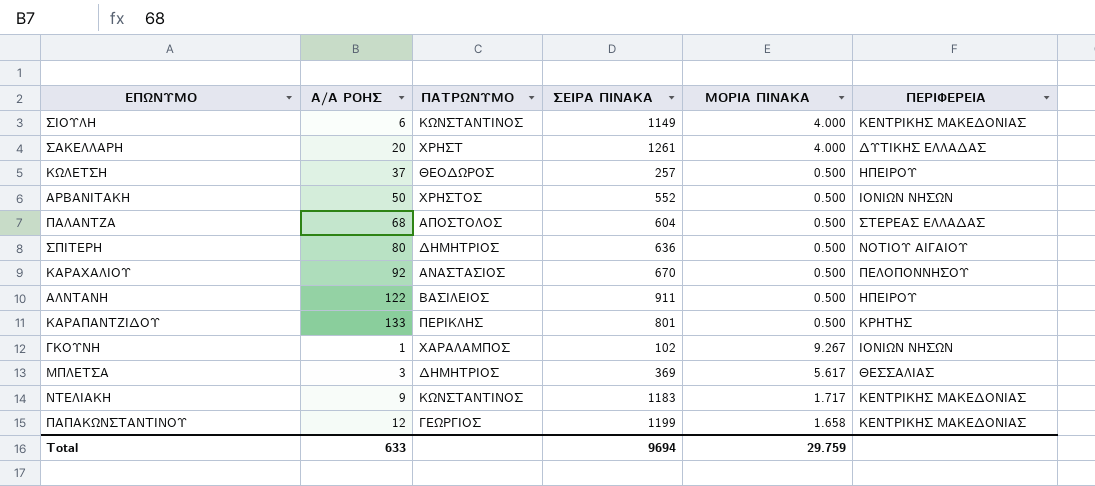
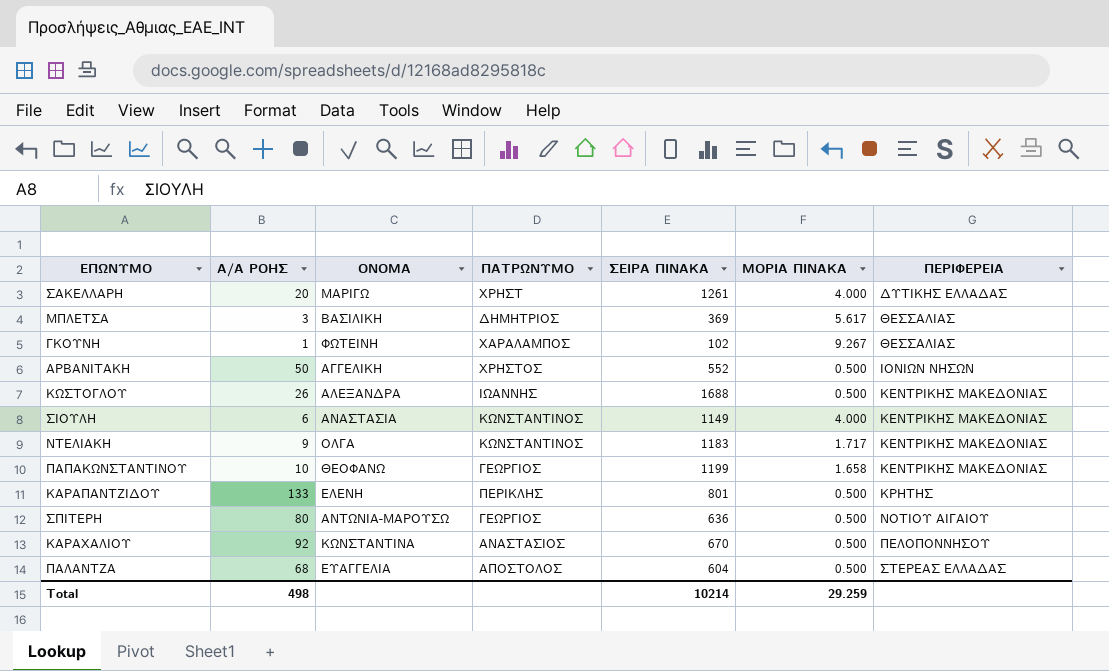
row order: none -> ΠΕΡΙΦΕΡΕΙΑ ascending
column ΟΝΟΜΑ | position: none -> 3
row ΚΩΛΕΤΣΗ: 37 | ΘΕΟΔΩΡΟΣ | 257 | 0.500 | ΗΠΕΙΡΟΥ -> none
row ΑΛΝΤΑΝΗ: 122 | ΒΑΣΙΛΕΙΟΣ | 911 | 0.500 | ΗΠΕΙΡΟΥ -> none
ΓΚΟΥΝΗ | ΠΕΡΙΦΕΡΕΙΑ: ΙΟΝΙΩΝ ΝΗΣΩΝ -> ΘΕΣΣΑΛΙΑΣ
row ΚΩΣΤΟΓΛΟΥ: none -> 26 | ΑΛΕΞΑΝΔΡΑ | ΙΩΑΝΝΗΣ | 1688 | 0.500 | ΚΕΝΤΡΙΚΗΣ ΜΑΚΕΔΟΝΙΑΣ
ΠΑΠΑΚΩΝΣΤΑΝΤΙΝΟΥ | Α/Α ΡΟΗΣ: 12 -> 10
ΣΠΙΤΕΡΗ | ΠΑΤΡΩΝΥΜΟ: ΔΗΜΗΤΡΙΟΣ -> ΓΕΩΡΓΙΟΣ
Total | Α/Α ΡΟΗΣ: 633 -> 498
Total | ΣΕΙΡΑ ΠΙΝΑΚΑ: 9694 -> 10214
Total | ΜΟΡΙΑ ΠΙΝΑΚΑ: 29.759 -> 29.259

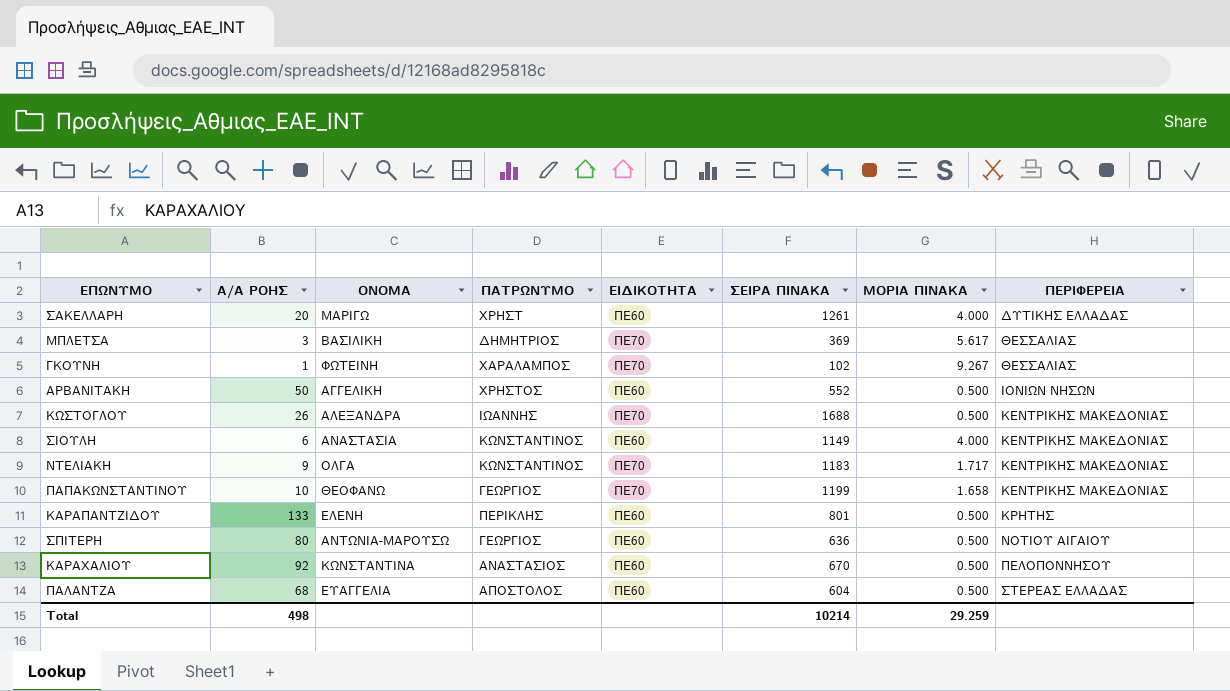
column ΕΙΔΙΚΟΤΗΤΑ | position: none -> 5

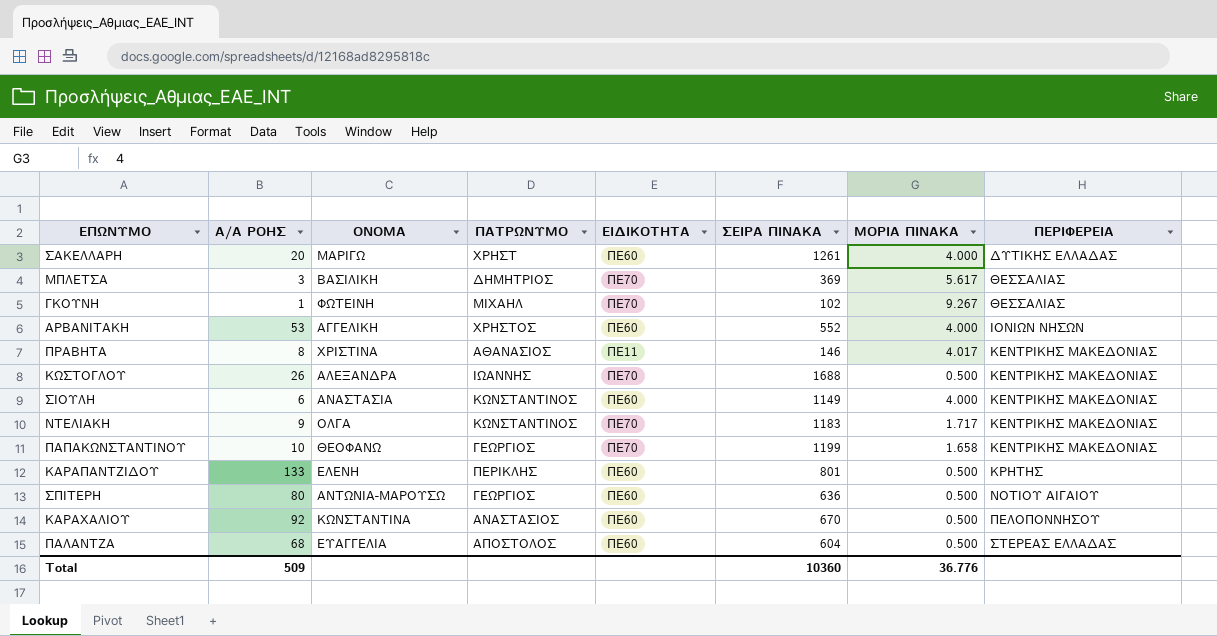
ΓΚΟΥΝΗ | ΠΑΤΡΩΝΥΜΟ: ΧΑΡΑΛΑΜΠΟΣ -> ΜΙΧΑΗΛ
ΑΡΒΑΝΙΤΑΚΗ | Α/Α ΡΟΗΣ: 50 -> 53
ΑΡΒΑΝΙΤΑΚΗ | ΜΟΡΙΑ ΠΙΝΑΚΑ: 0.500 -> 4.000
row ΠΡΑΒΗΤΑ: none -> 8 | ΧΡΙΣΤΙΝΑ | ΑΘΑΝΑΣΙΟΣ | ΠΕ11 | 146 | 4.017 | ΚΕΝΤΡΙΚΗΣ ΜΑΚΕΔΟΝΙΑΣ
Total | Α/Α ΡΟΗΣ: 498 -> 509
Total | ΣΕΙΡΑ ΠΙΝΑΚΑ: 10214 -> 10360
Total | ΜΟΡΙΑ ΠΙΝΑΚΑ: 29.259 -> 36.776

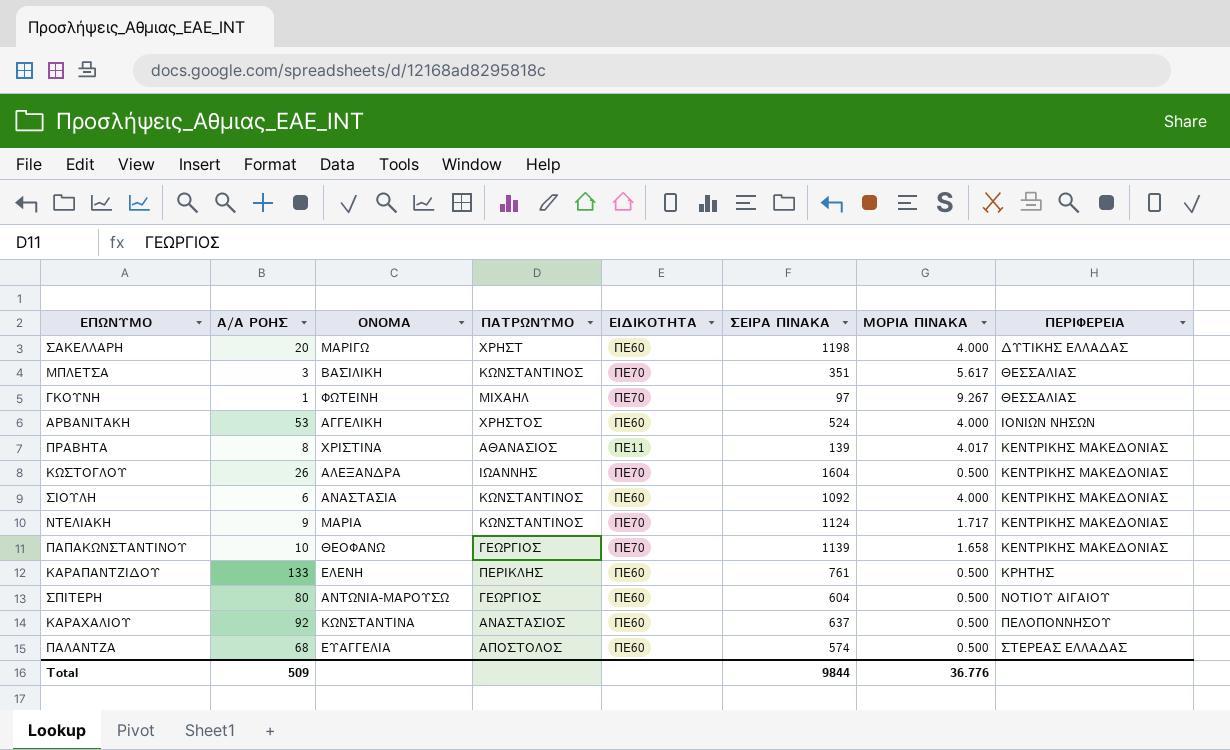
ΣΑΚΕΛΛΑΡΗ | ΣΕΙΡΑ ΠΙΝΑΚΑ: 1261 -> 1198
ΜΠΛΕΤΣΑ | ΠΑΤΡΩΝΥΜΟ: ΔΗΜΗΤΡΙΟΣ -> ΚΩΝΣΤΑΝΤΙΝΟΣ
ΜΠΛΕΤΣΑ | ΣΕΙΡΑ ΠΙΝΑΚΑ: 369 -> 351
ΓΚΟΥΝΗ | ΣΕΙΡΑ ΠΙΝΑΚΑ: 102 -> 97
ΑΡΒΑΝΙΤΑΚΗ | ΣΕΙΡΑ ΠΙΝΑΚΑ: 552 -> 524
ΠΡΑΒΗΤΑ | ΣΕΙΡΑ ΠΙΝΑΚΑ: 146 -> 139
ΚΩΣΤΟΓΛΟΥ | ΣΕΙΡΑ ΠΙΝΑΚΑ: 1688 -> 1604
ΣΙΟΥΛΗ | ΣΕΙΡΑ ΠΙΝΑΚΑ: 1149 -> 1092
ΝΤΕΛΙΑΚΗ | ΟΝΟΜΑ: ΟΛΓΑ -> ΜΑΡΙΑ
ΝΤΕΛΙΑΚΗ | ΣΕΙΡΑ ΠΙΝΑΚΑ: 1183 -> 1124
ΠΑΠΑΚΩΝΣΤΑΝΤΙΝΟΥ | ΣΕΙΡΑ ΠΙΝΑΚΑ: 1199 -> 1139
ΚΑΡΑΠΑΝΤΖΙΔΟΥ | ΣΕΙΡΑ ΠΙΝΑΚΑ: 801 -> 761
ΣΠΙΤΕΡΗ | ΣΕΙΡΑ ΠΙΝΑΚΑ: 636 -> 604
ΚΑΡΑΧΑΛΙΟΥ | ΣΕΙΡΑ ΠΙΝΑΚΑ: 670 -> 637
ΠΑΛΑΝΤΖΑ | ΣΕΙΡΑ ΠΙΝΑΚΑ: 604 -> 574
Total | ΣΕΙΡΑ ΠΙΝΑΚΑ: 10360 -> 9844

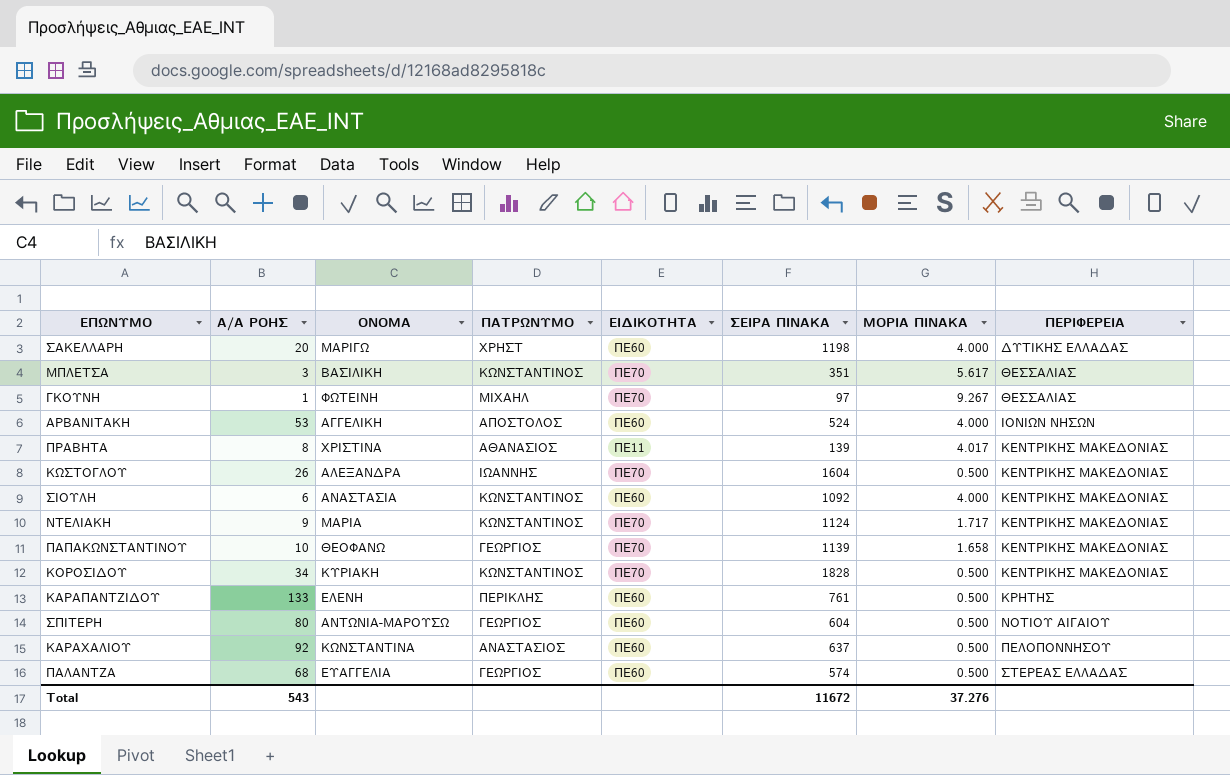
ΑΡΒΑΝΙΤΑΚΗ | ΠΑΤΡΩΝΥΜΟ: ΧΡΗΣΤΟΣ -> ΑΠΟΣΤΟΛΟΣ
row ΚΟΡΟΣΙΔΟΥ: none -> 34 | ΚΥΡΙΑΚΗ | ΚΩΝΣΤΑΝΤΙΝΟΣ | ΠΕ70 | 1828 | 0.500 | ΚΕΝΤΡΙΚΗΣ ΜΑΚΕΔΟΝΙΑΣ
ΠΑΛΑΝΤΖΑ | ΠΑΤΡΩΝΥΜΟ: ΑΠΟΣΤΟΛΟΣ -> ΓΕΩΡΓΙΟΣ
Total | Α/Α ΡΟΗΣ: 509 -> 543
Total | ΣΕΙΡΑ ΠΙΝΑΚΑ: 9844 -> 11672
Total | ΜΟΡΙΑ ΠΙΝΑΚΑ: 36.776 -> 37.276

